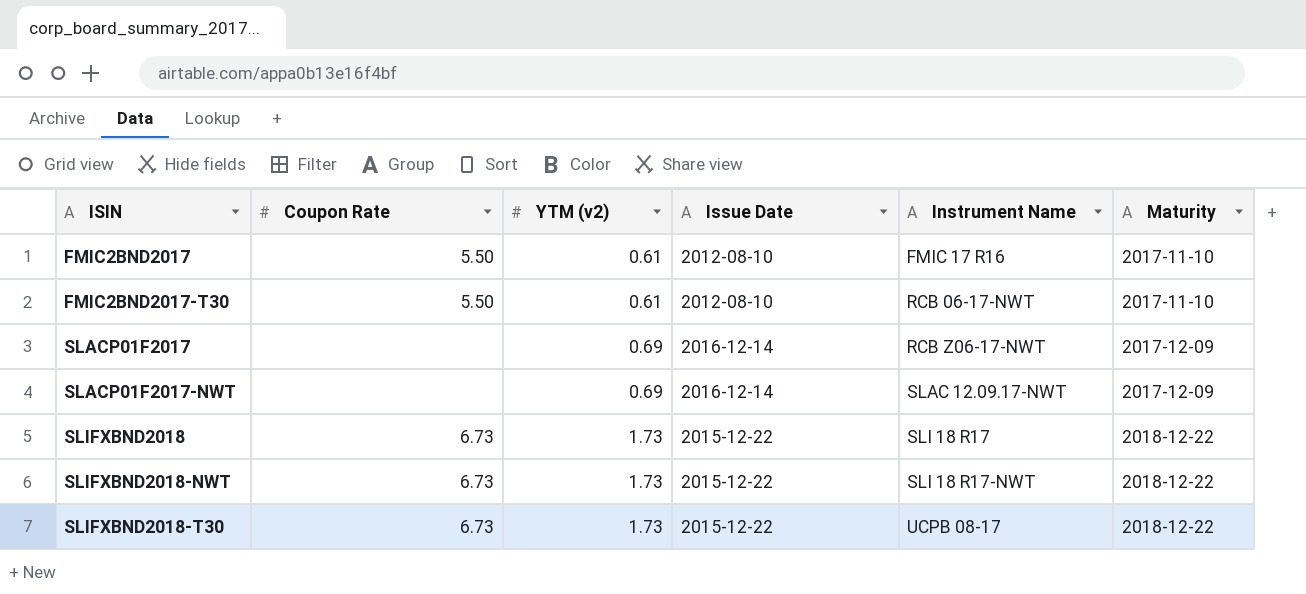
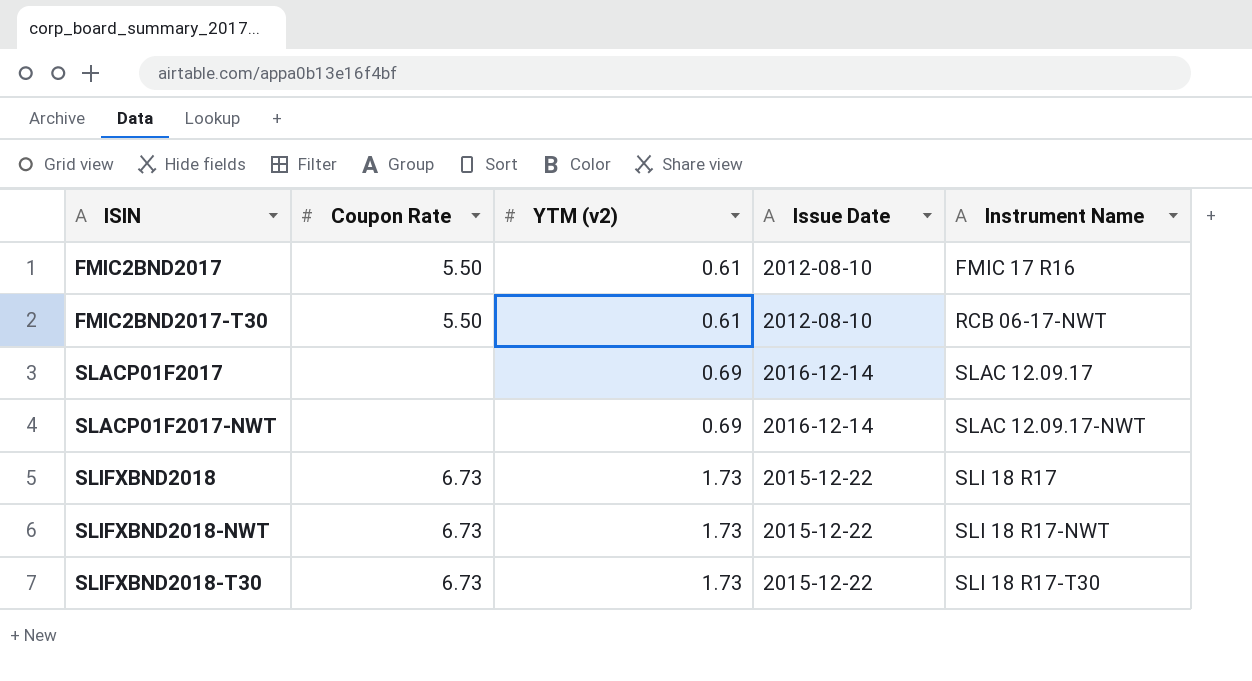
column Maturity | position: 6 -> none
SLACP01F2017 | Instrument Name: RCB Z06-17-NWT -> SLAC 12.09.17
SLIFXBND2018-T30 | Instrument Name: UCPB 08-17 -> SLI 18 R17-T30

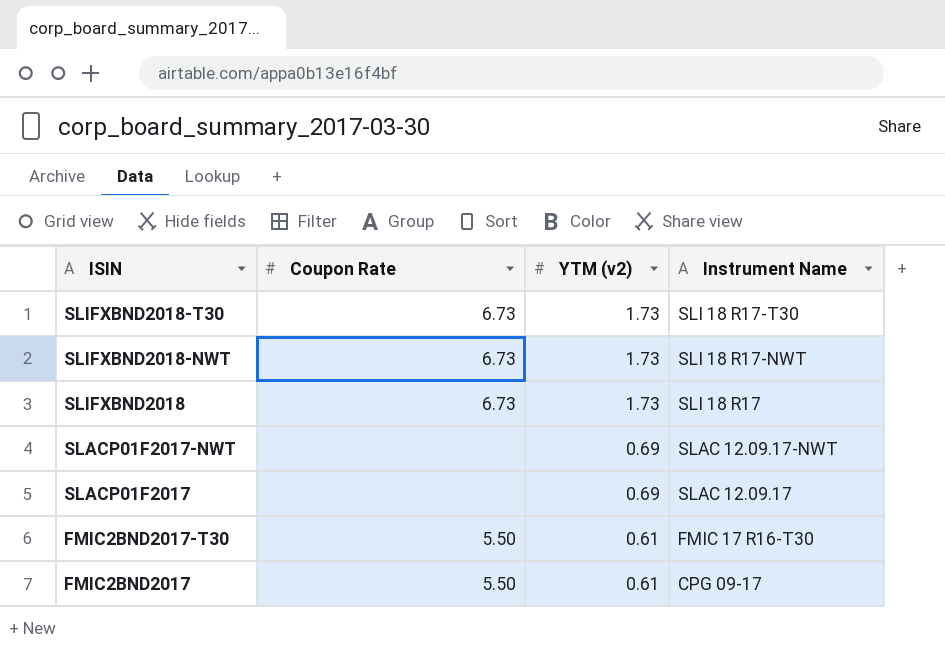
row order: ISIN ascending -> ISIN descending
column Issue Date | position: 4 -> none
FMIC2BND2017-T30 | Instrument Name: RCB 06-17-NWT -> FMIC 17 R16-T30
FMIC2BND2017 | Instrument Name: FMIC 17 R16 -> CPG 09-17

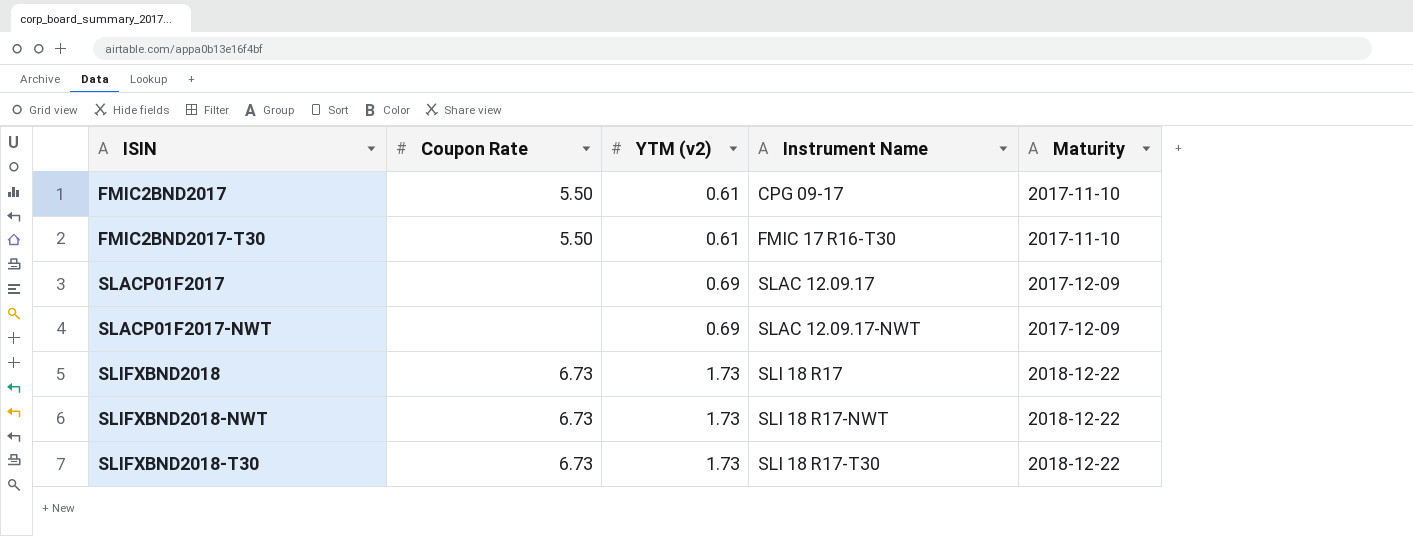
row order: ISIN descending -> ISIN ascending
column Maturity | position: none -> 5

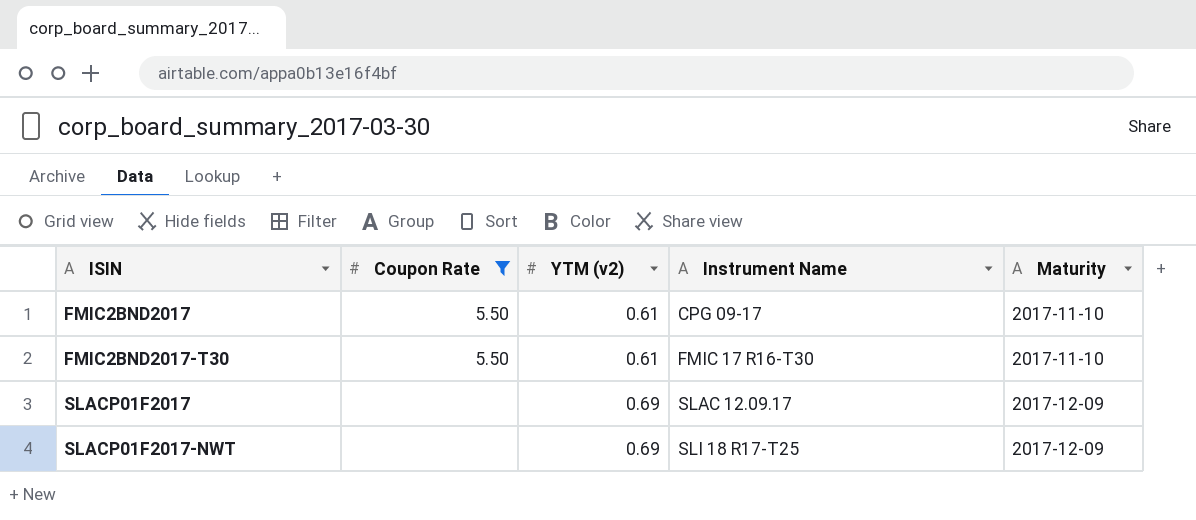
filter: none -> Coupon Rate != 6.73
SLACP01F2017-NWT | Instrument Name: SLAC 12.09.17-NWT -> SLI 18 R17-T25

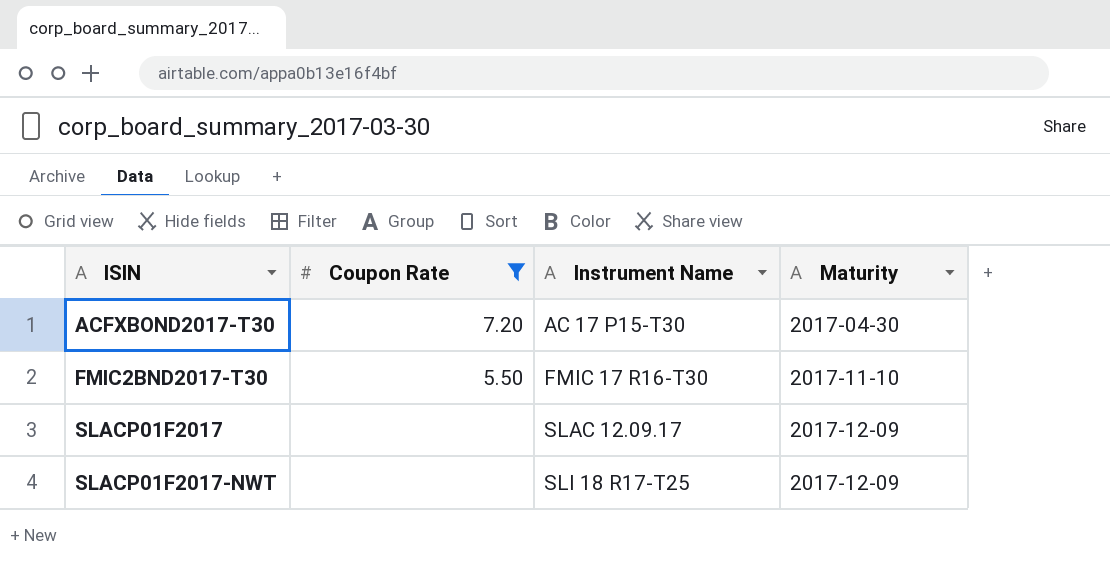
column YTM (v2) | position: 3 -> none
row FMIC2BND2017: 5.50 | 0.61 | CPG 09-17 | 2017-11-10 -> none
row ACFXBOND2017-T30: none -> 7.20 | AC 17 P15-T30 | 2017-04-30

